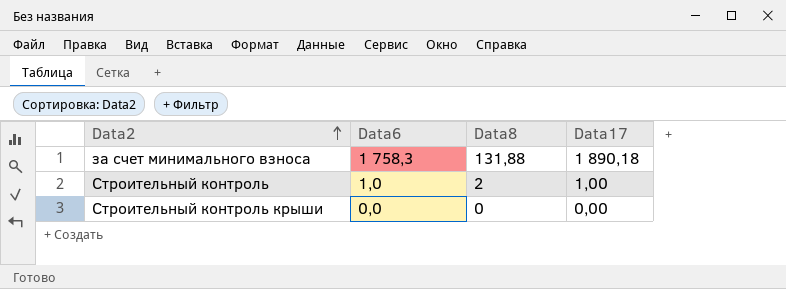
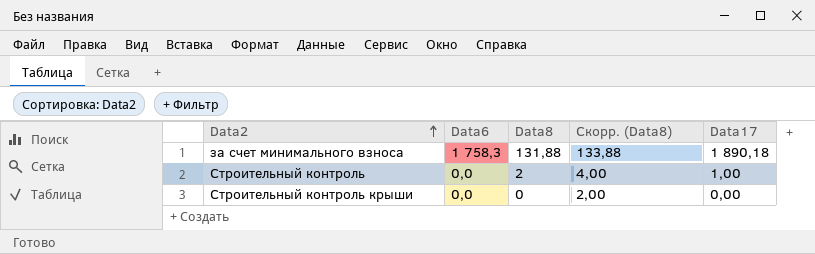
column Скорр. (Data8) | formula: none -> [Data8] + 2
Строительный контроль | Data6: 1,0 -> 0,0

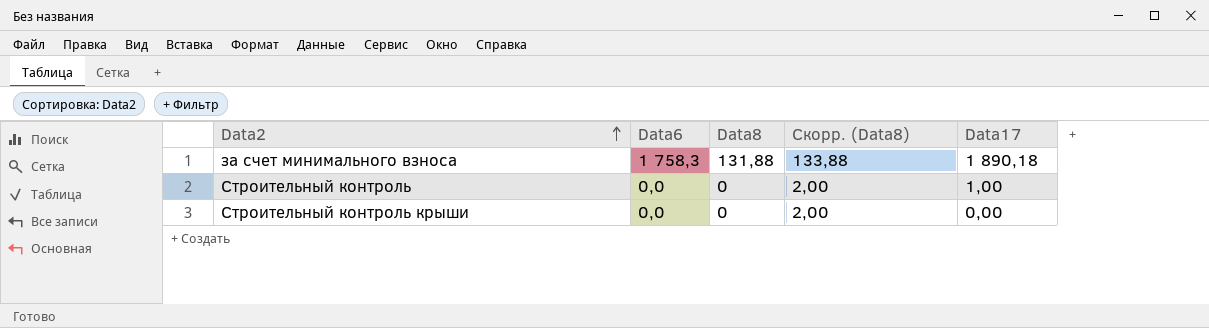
Строительный контроль | Data8: 2 -> 0
Строительный контроль | Скорр. (Data8): 4,00 -> 2,00

